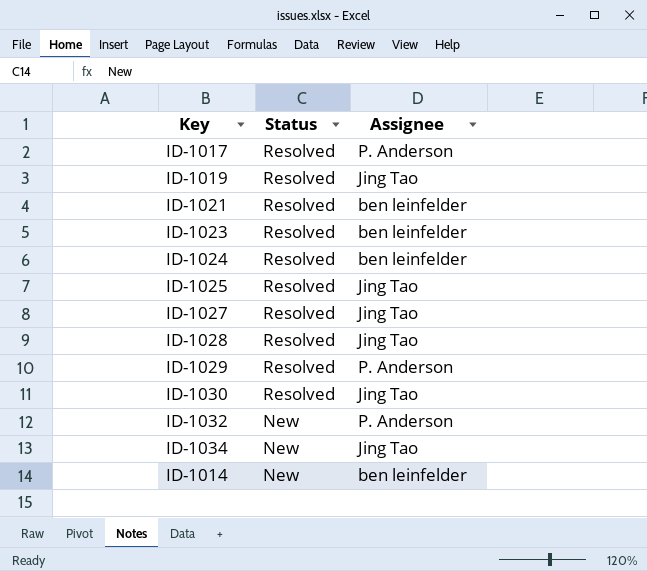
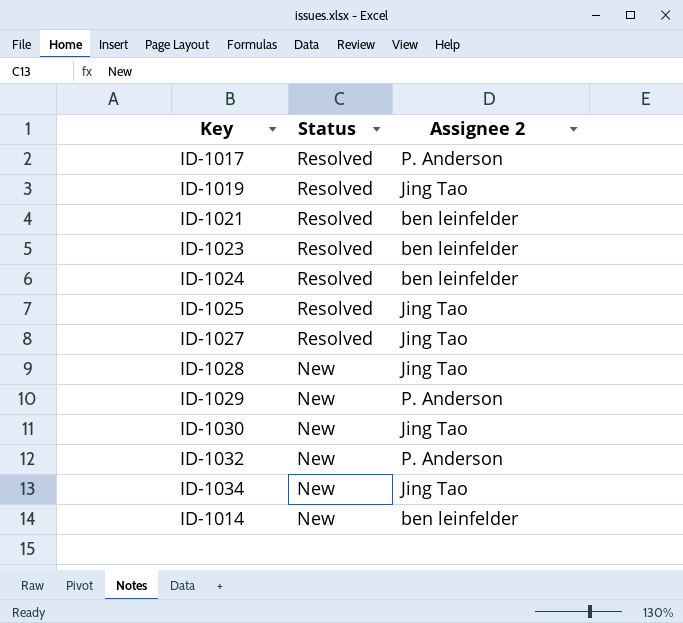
column name: Assignee -> Assignee 2
ID-1028 | Status: Resolved -> New
ID-1029 | Status: Resolved -> New
ID-1030 | Status: Resolved -> New

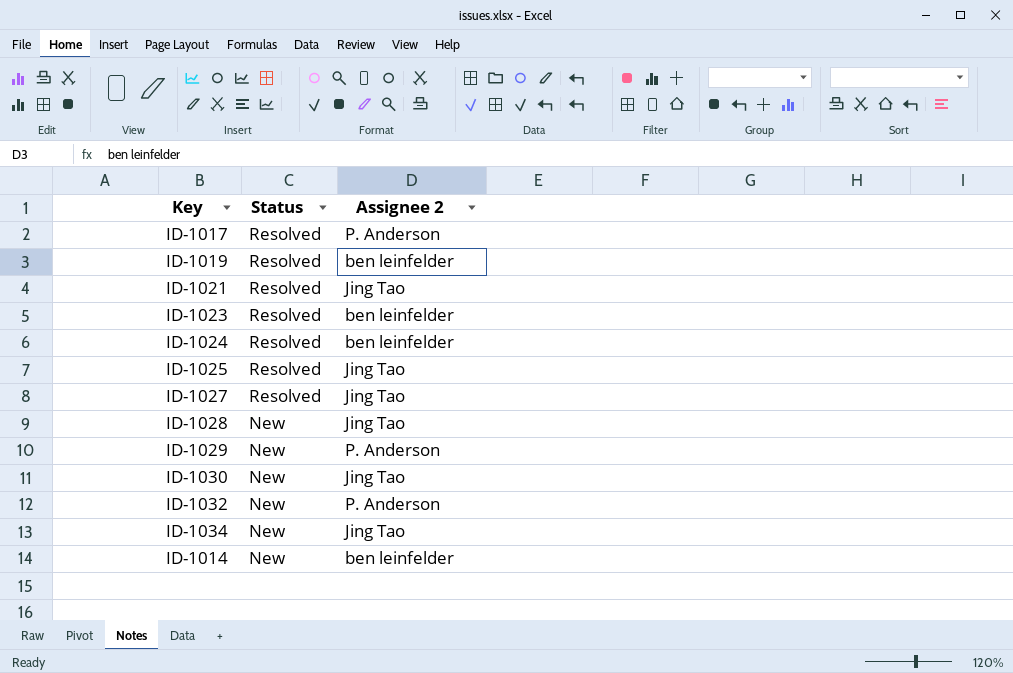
ID-1019 | Assignee 2: Jing Tao -> ben leinfelder
ID-1021 | Assignee 2: ben leinfelder -> Jing Tao

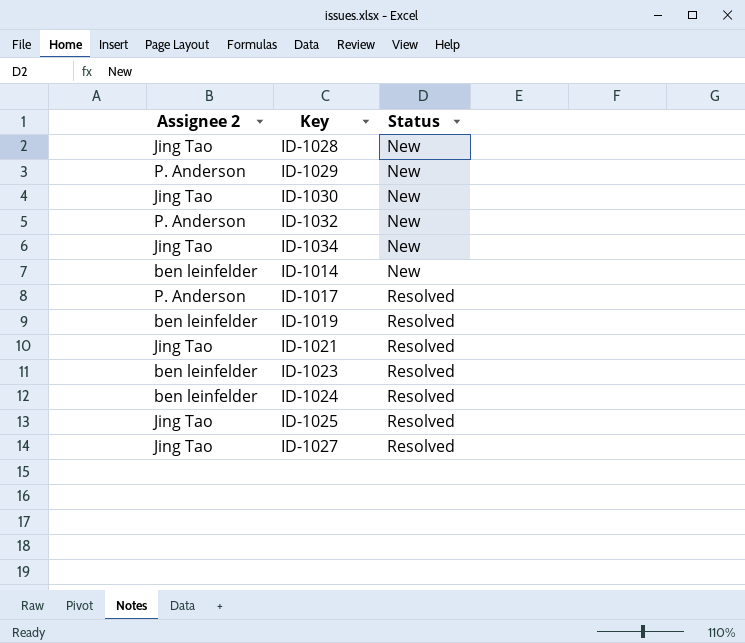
row order: Status descending -> Status ascending
column Assignee 2 | position: 3 -> 1

